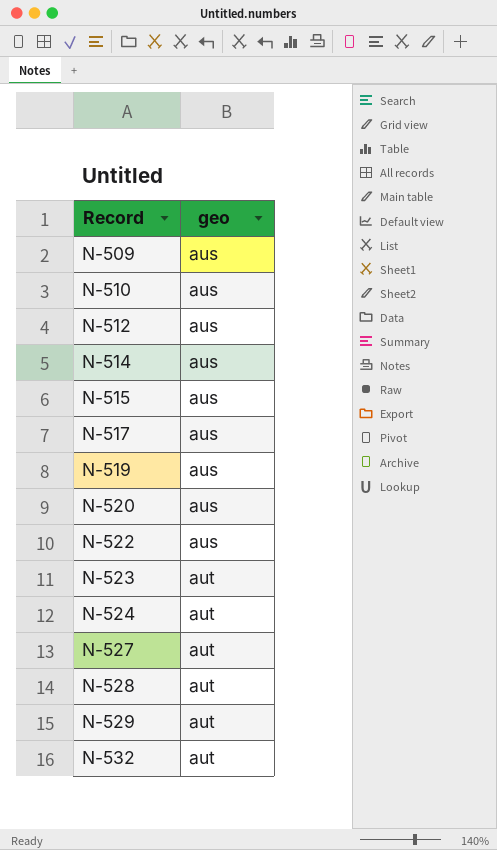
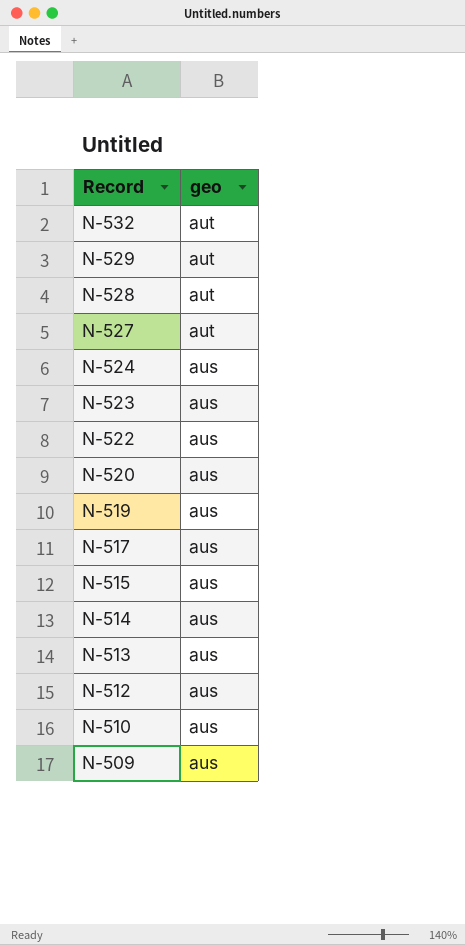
row order: Record ascending -> Record descending
N-524 | geo: aut -> aus
N-523 | geo: aut -> aus
row N-513: none -> aus

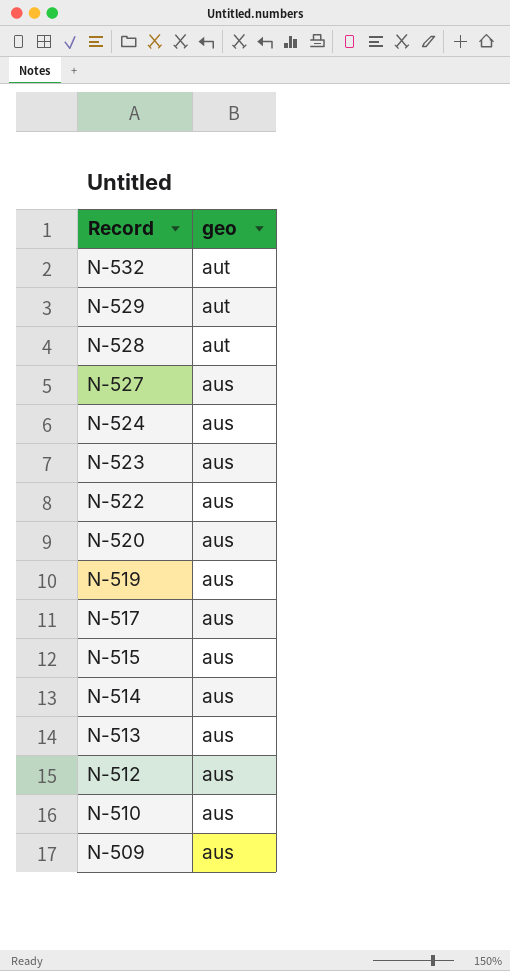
N-527 | geo: aut -> aus

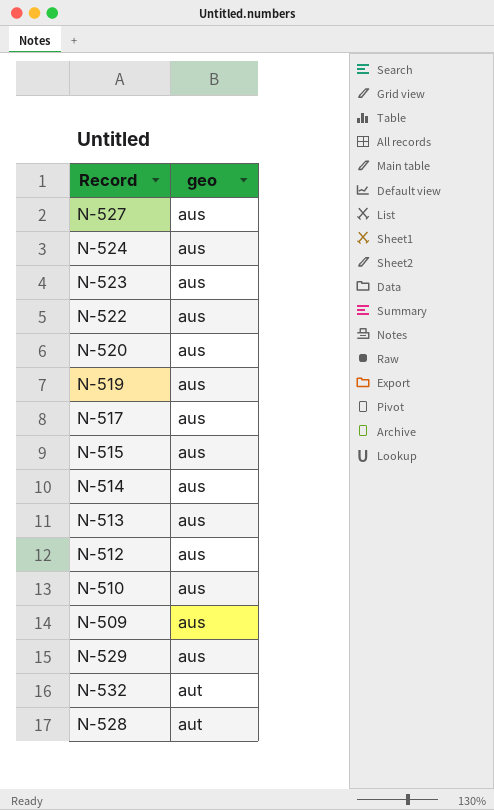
row order: Record descending -> geo ascending
N-529 | geo: aut -> aus

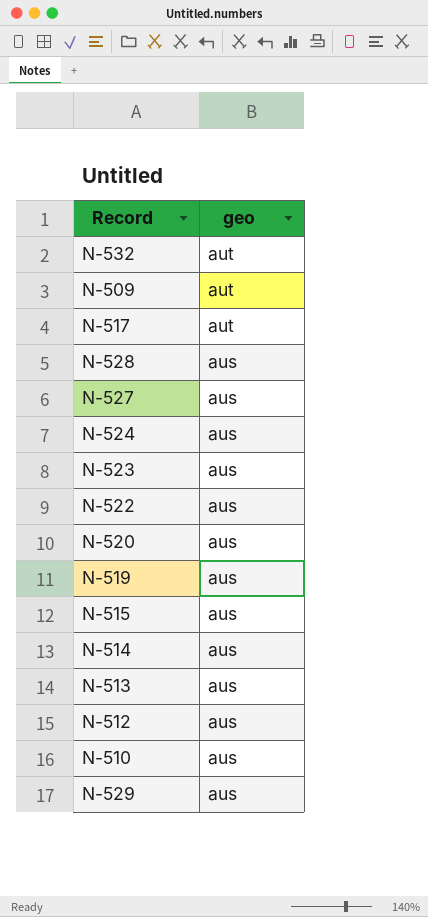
row order: geo ascending -> geo descending
N-509 | geo: aus -> aut
N-517 | geo: aus -> aut
N-528 | geo: aut -> aus

